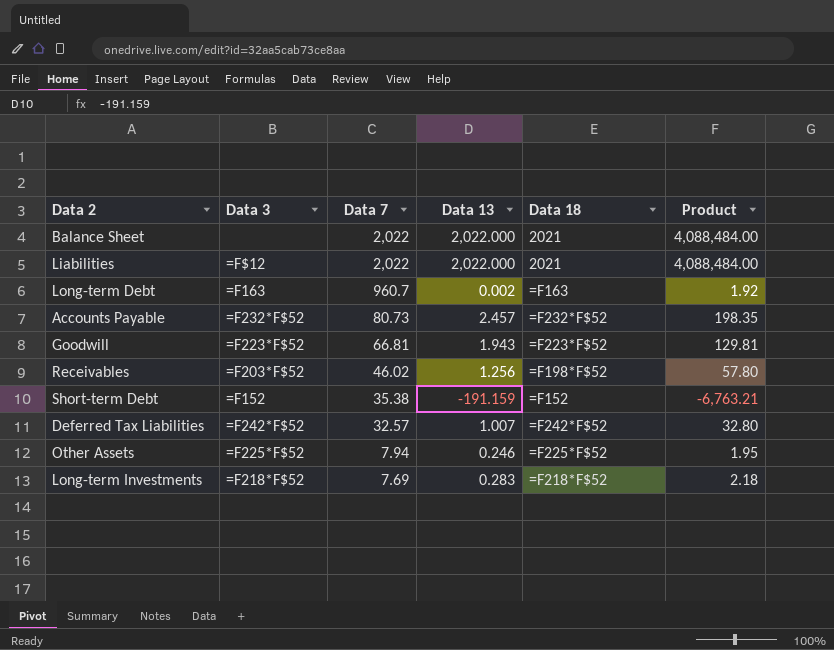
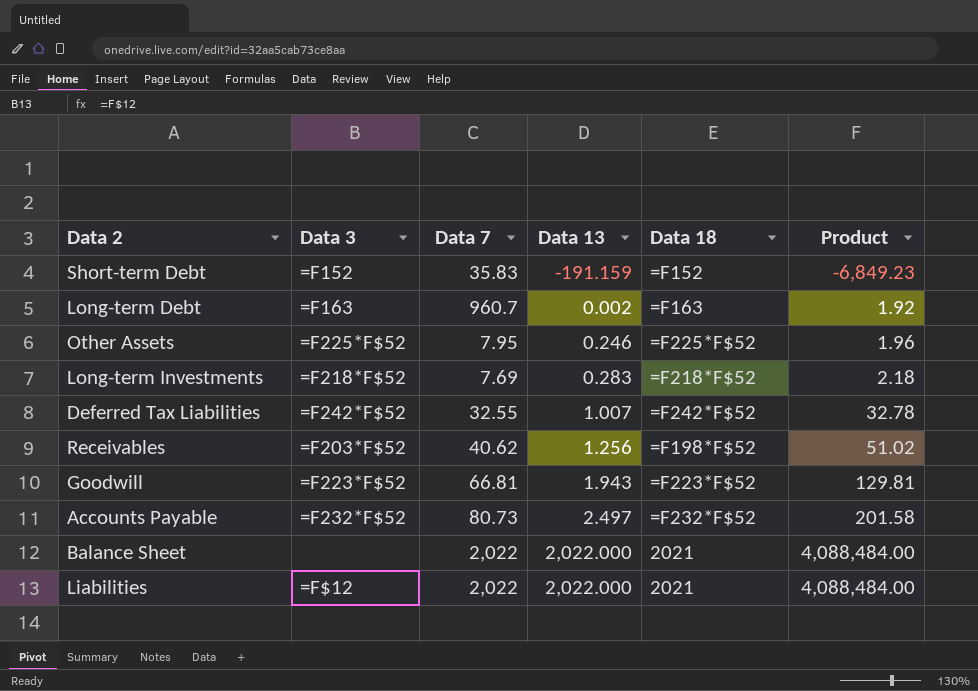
row order: Data 7 descending -> Data 13 ascending
Short-term Debt | Data 7: 35.38 -> 35.83
Short-term Debt | Product: -6,763.21 -> -6,849.23
Other Assets | Data 7: 7.94 -> 7.95
Other Assets | Product: 1.95 -> 1.96
Deferred Tax Liabilities | Data 7: 32.57 -> 32.55
Deferred Tax Liabilities | Product: 32.80 -> 32.78
Receivables | Data 7: 46.02 -> 40.62
Receivables | Product: 57.80 -> 51.02
Accounts Payable | Data 13: 2.457 -> 2.497
Accounts Payable | Product: 198.35 -> 201.58

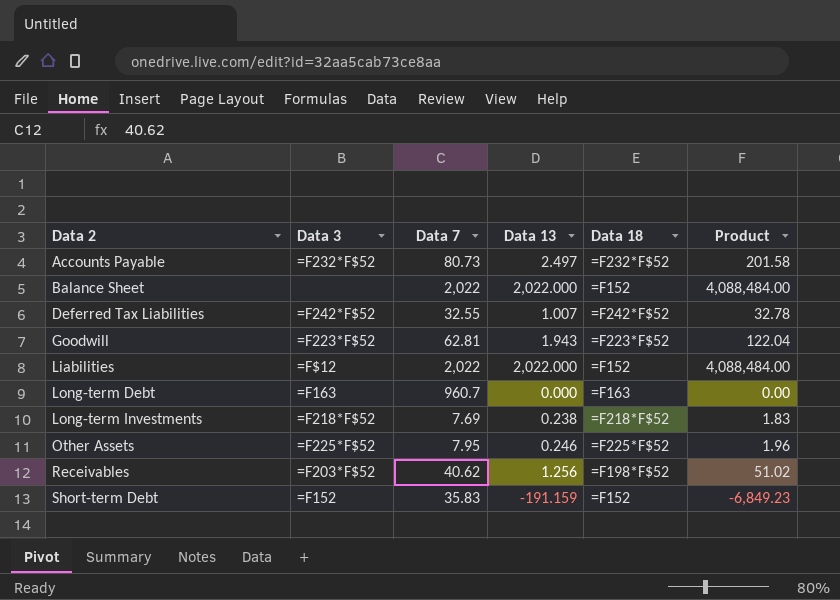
row order: Data 13 ascending -> Data 2 ascending
Balance Sheet | Data 18: 2021 -> =F152
Goodwill | Data 7: 66.81 -> 62.81
Goodwill | Product: 129.81 -> 122.04
Liabilities | Data 18: 2021 -> =F152
Long-term Debt | Data 13: 0.002 -> 0.000
Long-term Debt | Product: 1.92 -> 0.00
Long-term Investments | Data 13: 0.283 -> 0.238
Long-term Investments | Product: 2.18 -> 1.83

